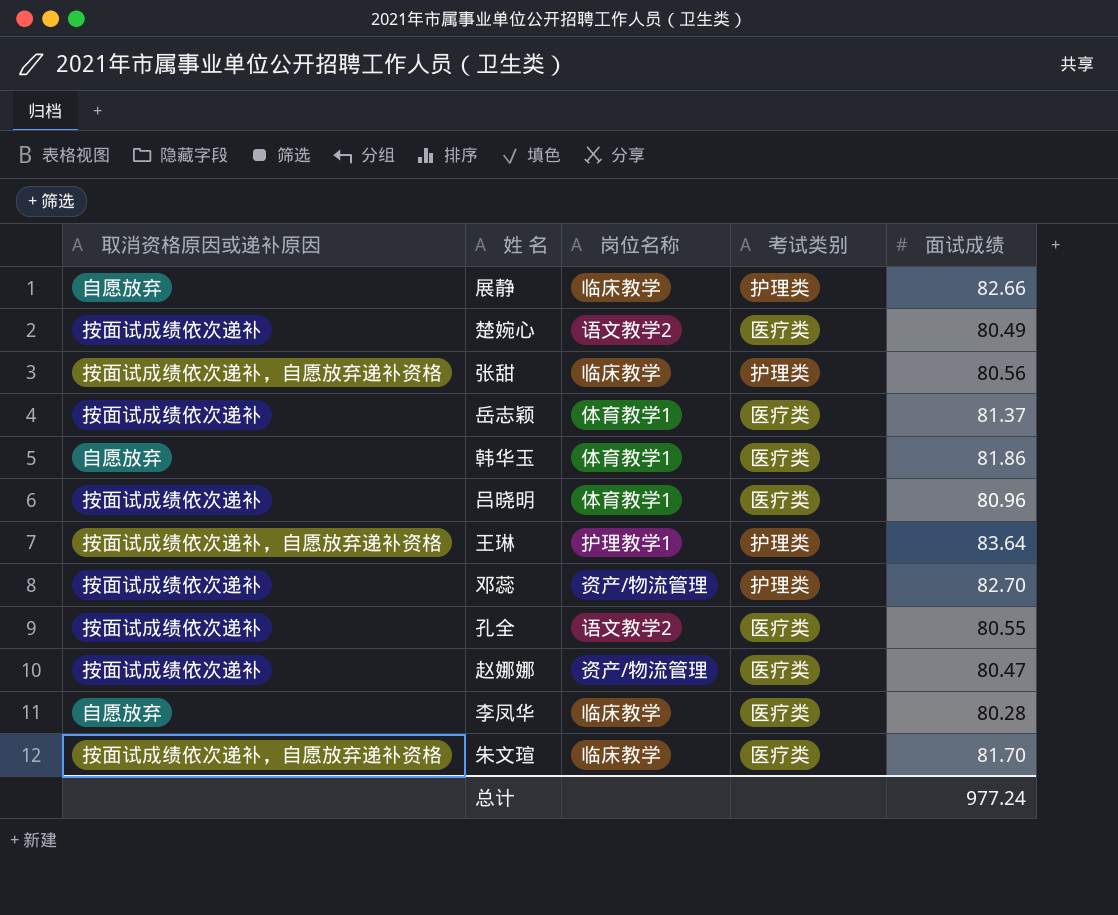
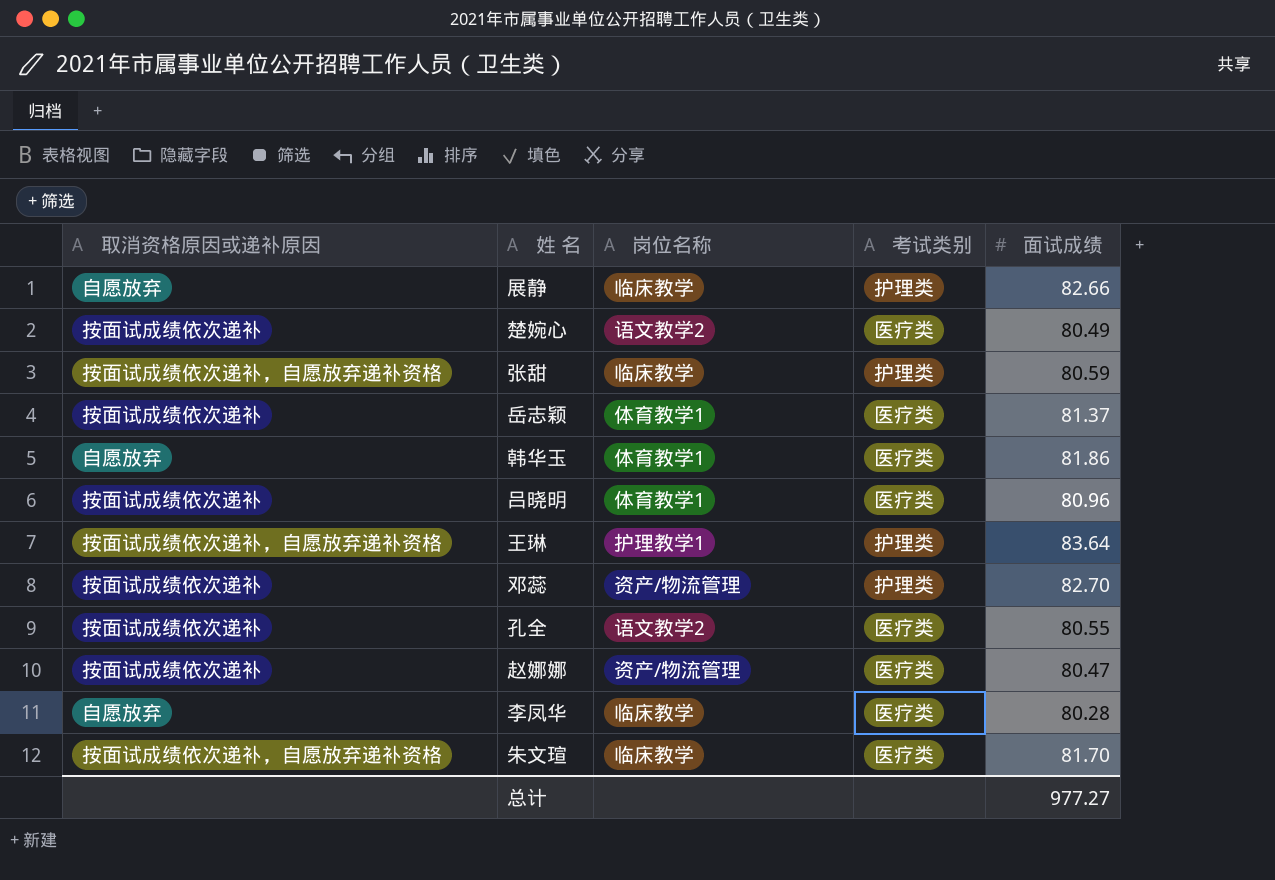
张甜 | 面试成绩: 80.56 -> 80.59
总计 | 面试成绩: 977.24 -> 977.27

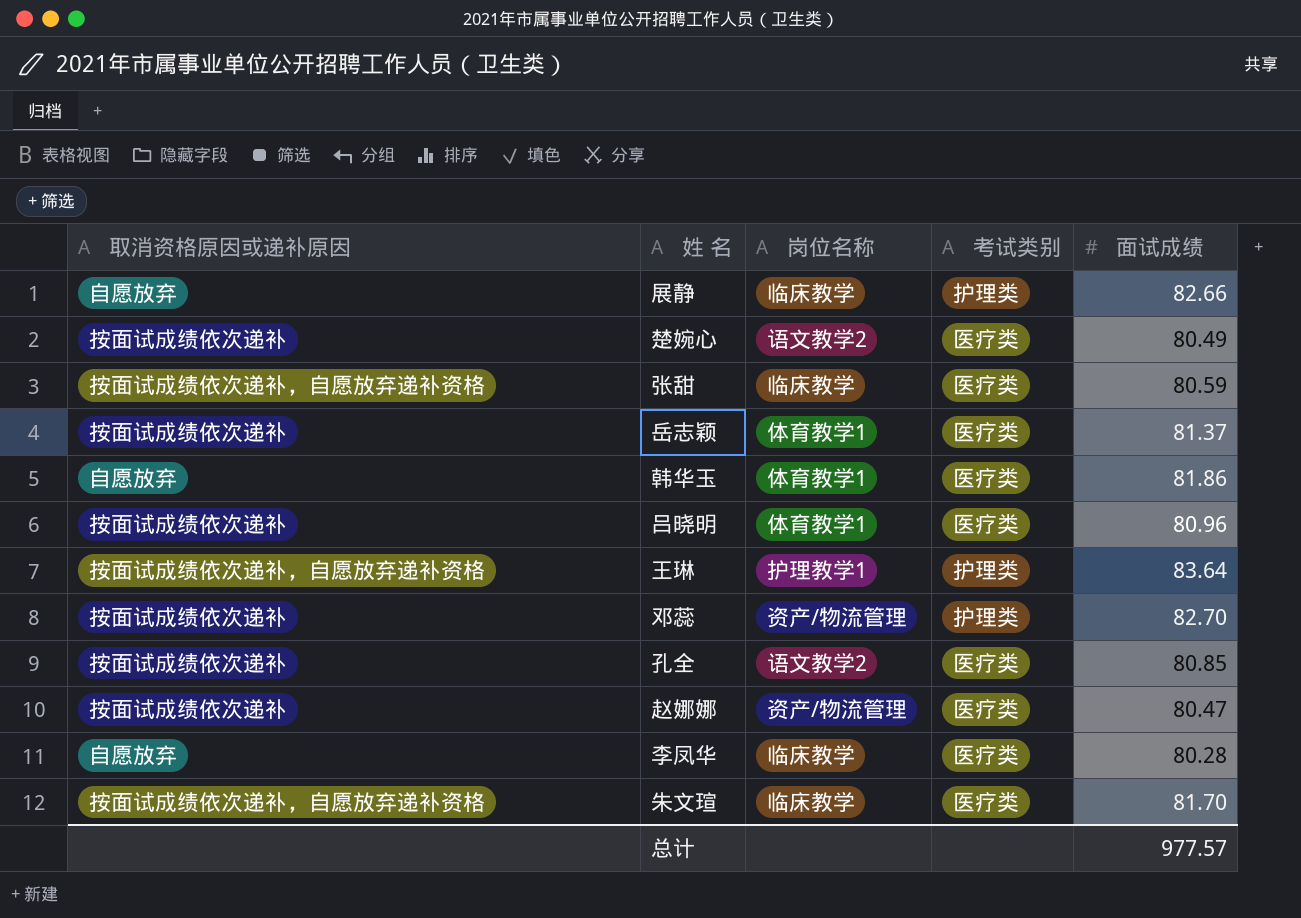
张甜 | 考试类别: 护理类 -> 医疗类
孔全 | 面试成绩: 80.55 -> 80.85
总计 | 面试成绩: 977.27 -> 977.57

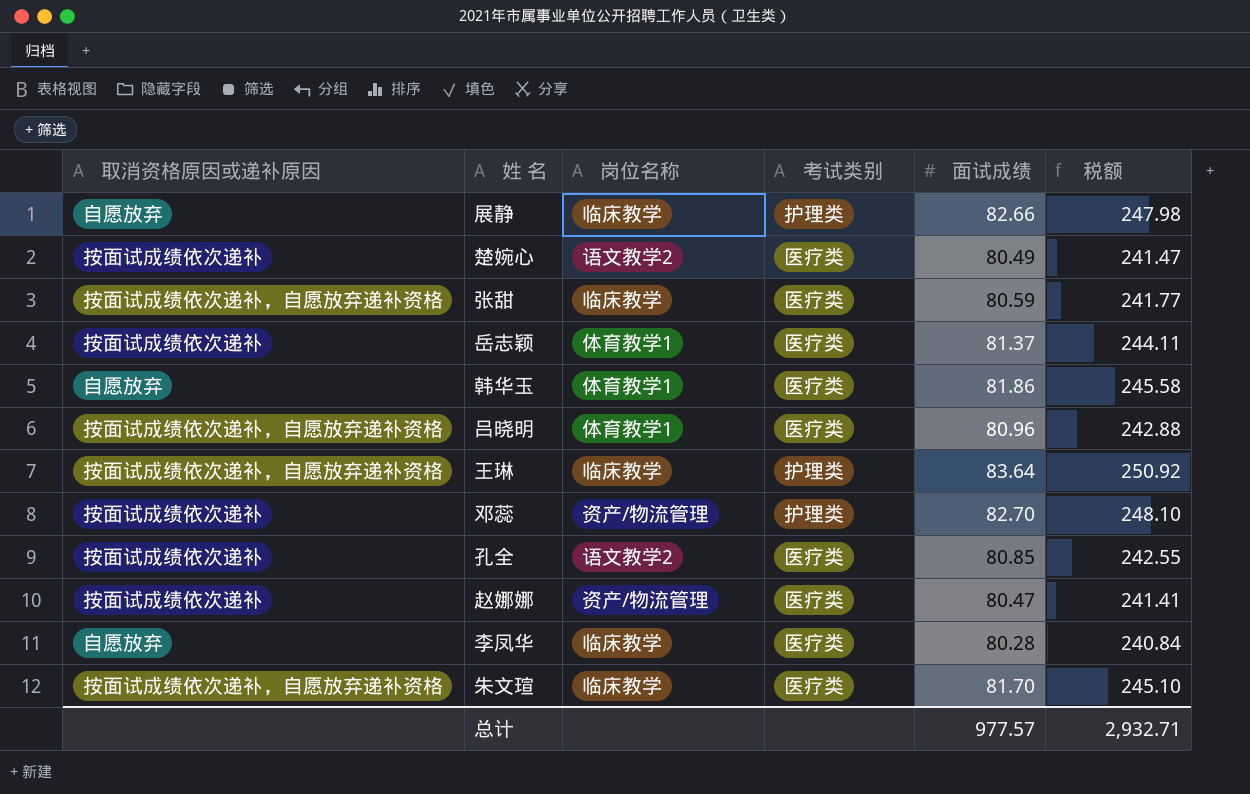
column 税额 | formula: none -> [面试成绩] * 3
吕晓明 | 取消资格原因或递补原因: 按面试成绩依次递补 -> 按面试成绩依次递补，自愿放弃递补资格
王琳 | 岗位名称: 护理教学1 -> 临床教学

